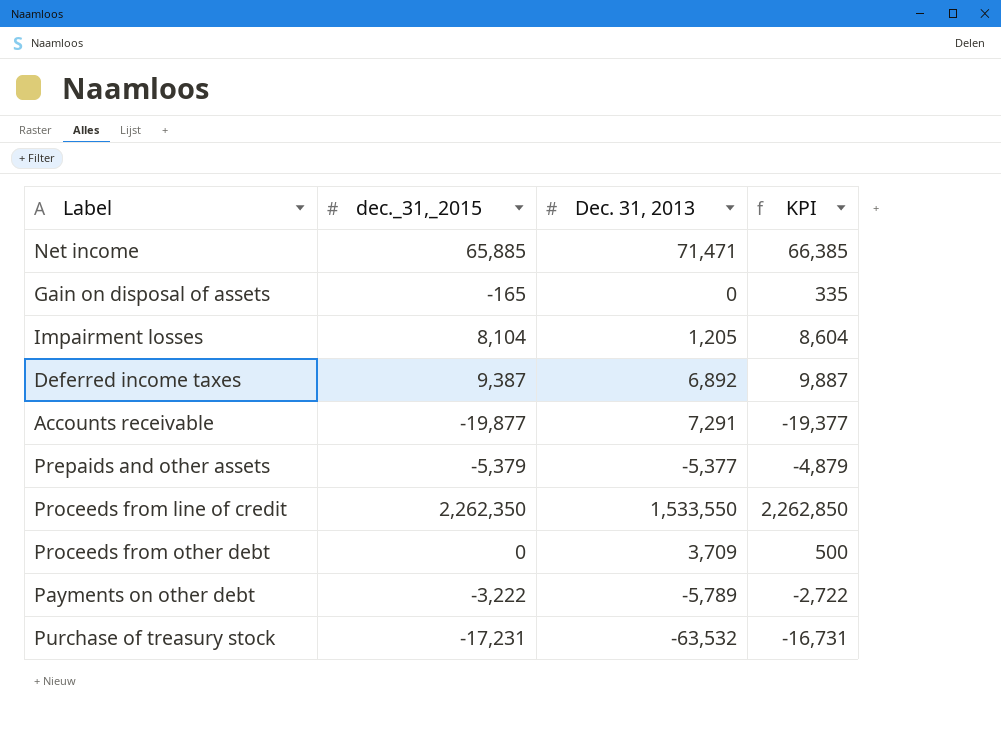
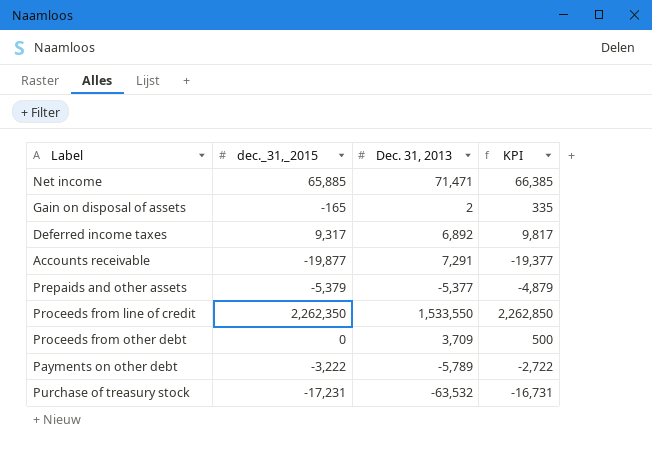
row Impairment losses: 8,104 | 1,205 | 8,604 -> none
Gain on disposal of assets | Dec. 31, 2013: 0 -> 2
Deferred income taxes | dec._31,_2015: 9,387 -> 9,317
Deferred income taxes | KPI: 9,887 -> 9,817

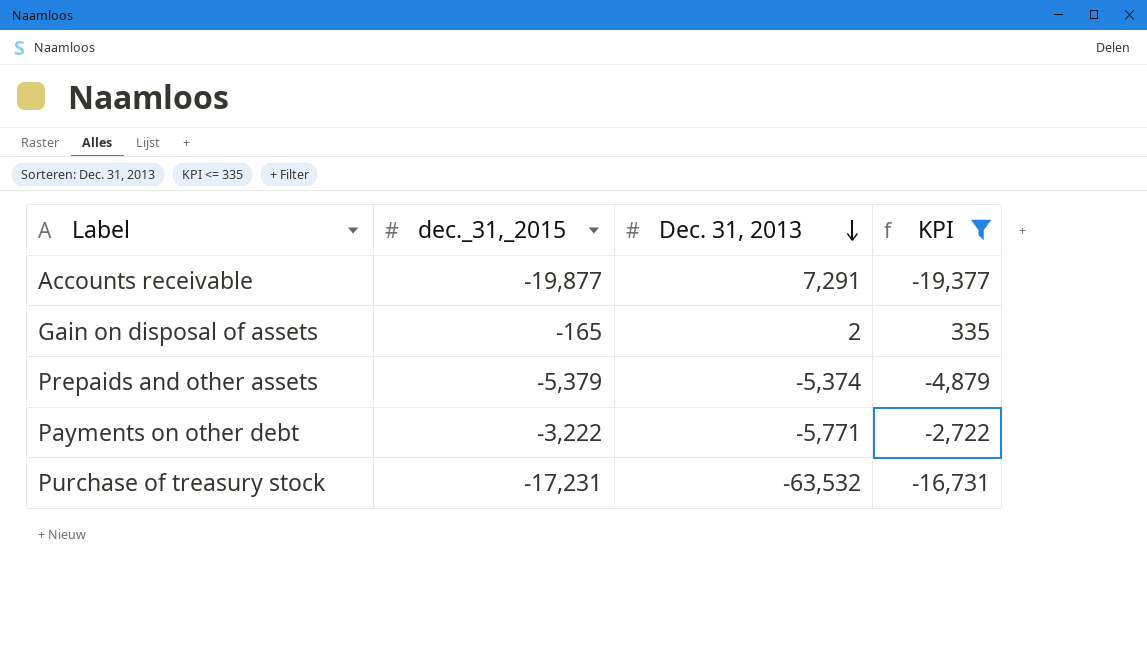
filter: none -> KPI <= 335
row order: none -> Dec. 31, 2013 descending
Prepaids and other assets | Dec. 31, 2013: -5,377 -> -5,374
Payments on other debt | Dec. 31, 2013: -5,789 -> -5,771

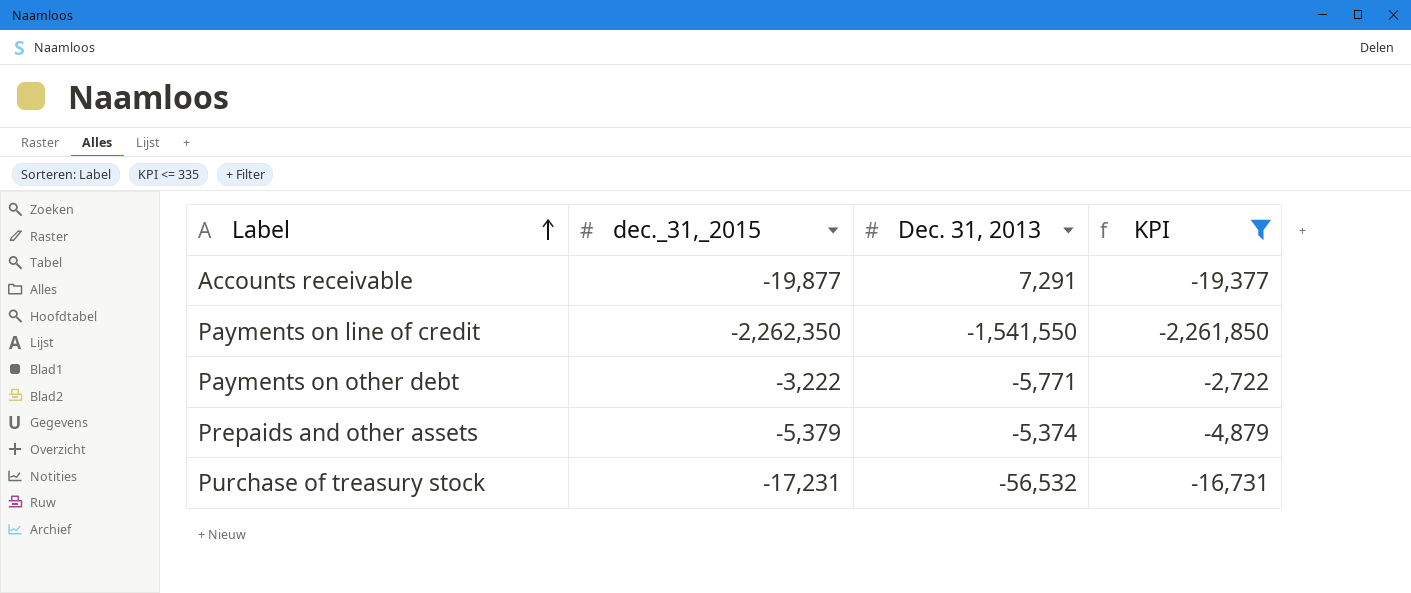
row order: Dec. 31, 2013 descending -> Label ascending
row Gain on disposal of assets: -165 | 2 | 335 -> none
row Payments on line of credit: none -> -2,262,350 | -1,541,550 | -2,261,850
Purchase of treasury stock | Dec. 31, 2013: -63,532 -> -56,532

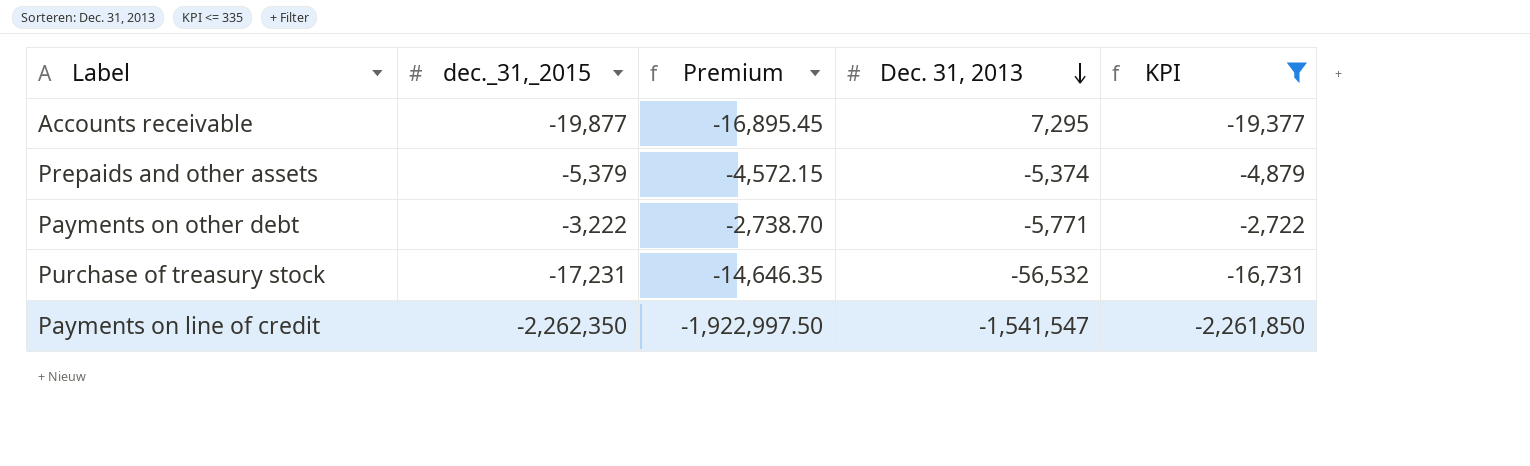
row order: Label ascending -> Dec. 31, 2013 descending
column Premium | formula: none -> [dec._31,_2015] * 0.85
Accounts receivable | Dec. 31, 2013: 7,291 -> 7,295
Payments on line of credit | Dec. 31, 2013: -1,541,550 -> -1,541,547

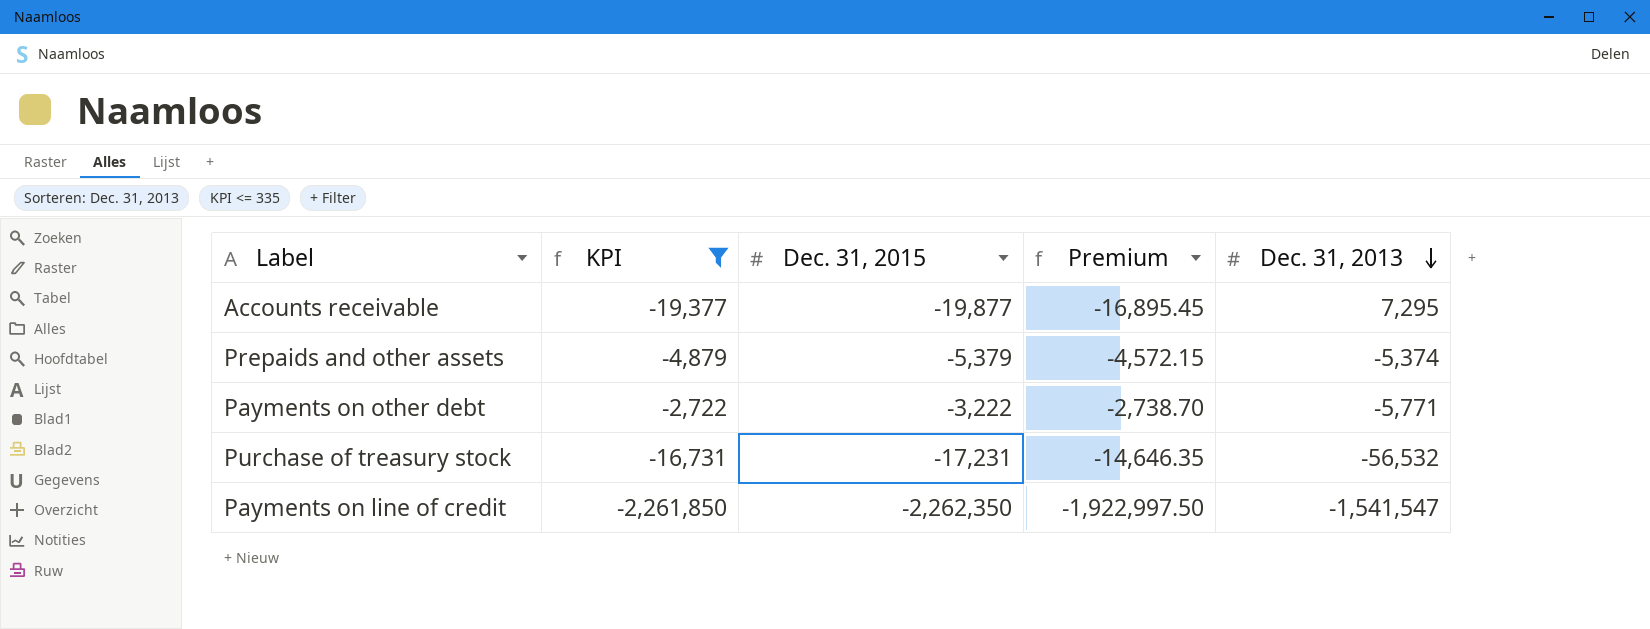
column KPI | position: 5 -> 2
column name: dec._31,_2015 -> Dec. 31, 2015

